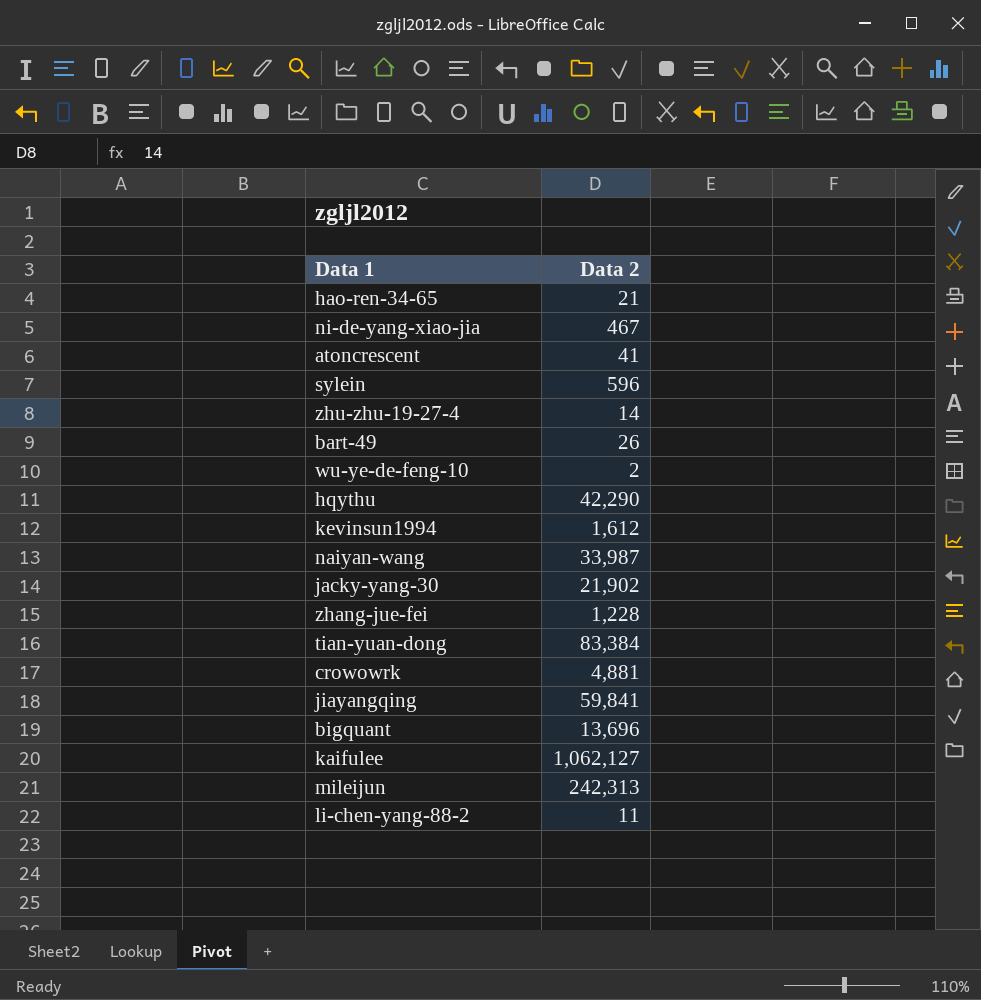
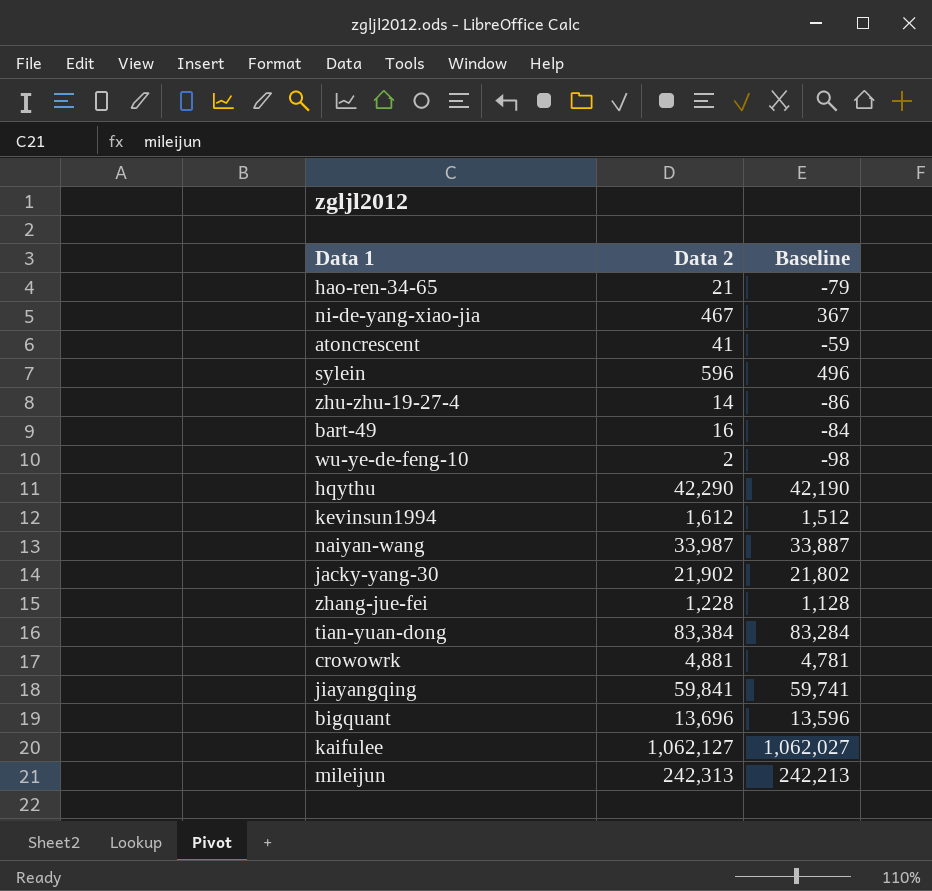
column Baseline | formula: none -> [Data 2] - 100
row li-chen-yang-88-2: 11 -> none
bart-49 | Data 2: 26 -> 16

